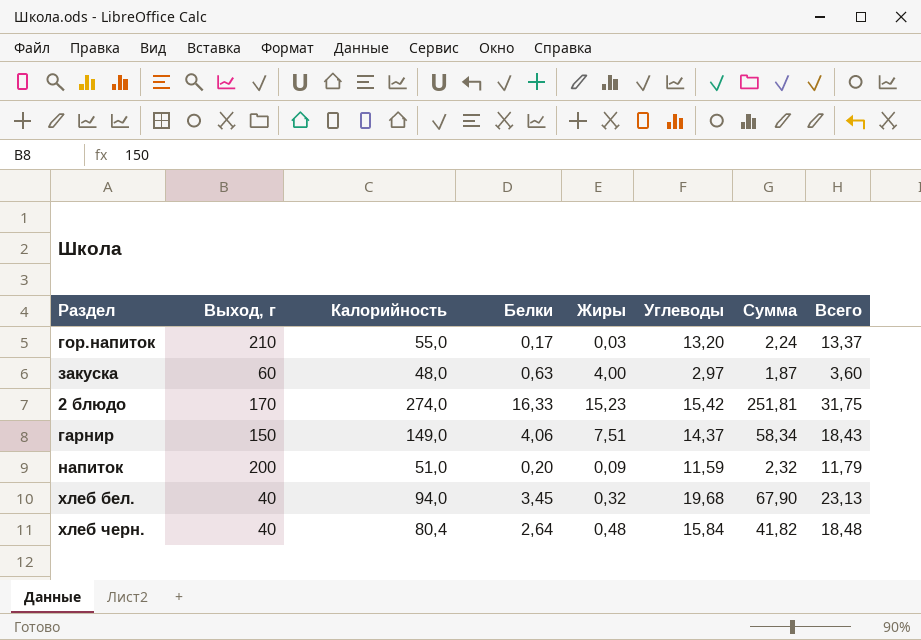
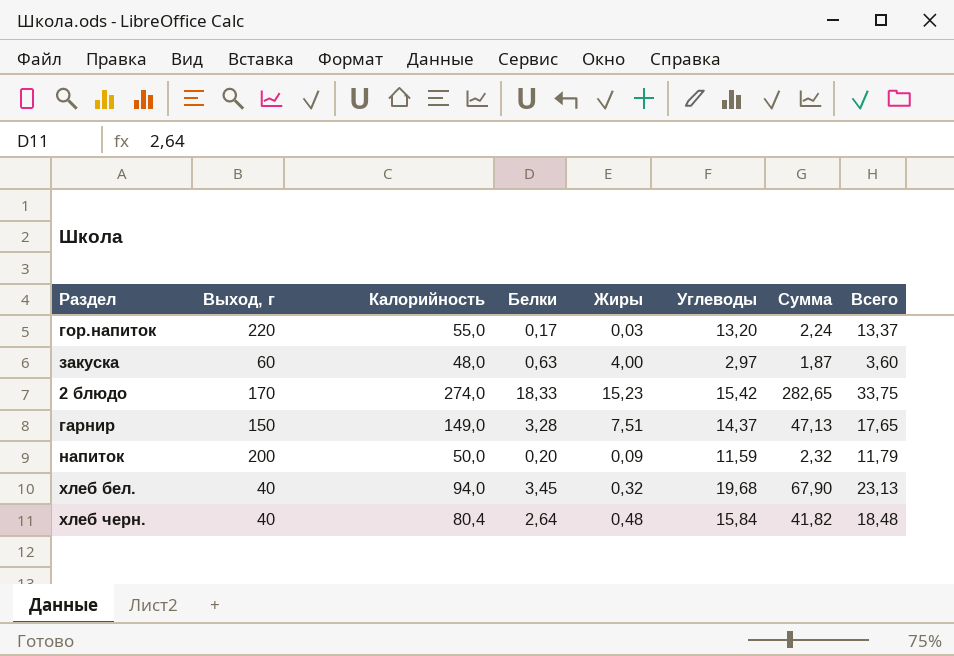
гор.напиток | Выход, г: 210 -> 220
2 блюдо | Белки: 16,33 -> 18,33
2 блюдо | Сумма: 251,81 -> 282,65
2 блюдо | Всего: 31,75 -> 33,75
гарнир | Белки: 4,06 -> 3,28
гарнир | Сумма: 58,34 -> 47,13
гарнир | Всего: 18,43 -> 17,65
напиток | Калорийность: 51,0 -> 50,0

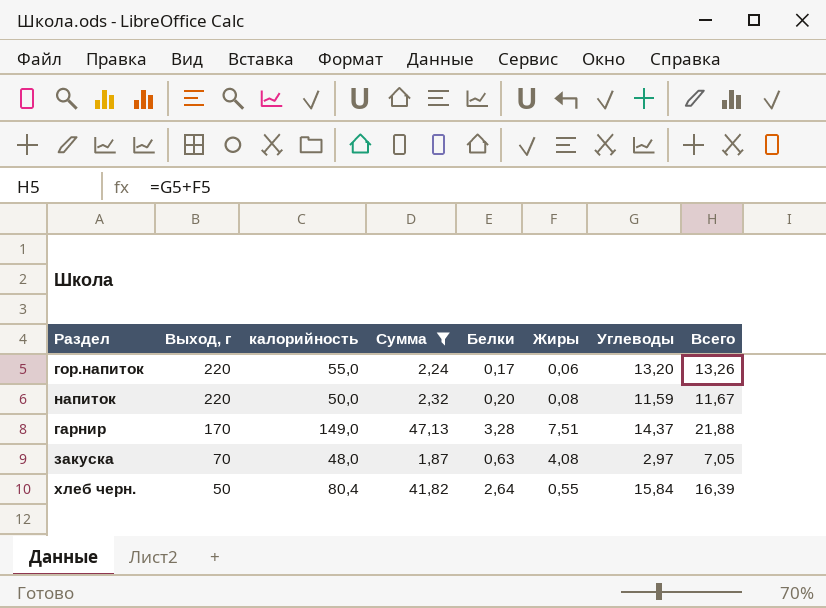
filter: none -> Сумма <= 47,13
row order: none -> Выход, г descending
column name: Калорийность -> калорийность
column Сумма | position: 7 -> 4
column Всего | formula: [Белки] + [Углеводы] -> [Жиры] + [Углеводы]
гор.напиток | Жиры: 0,03 -> 0,06
напиток | Выход, г: 200 -> 220
напиток | Жиры: 0,09 -> 0,08
гарнир | Выход, г: 150 -> 170
закуска | Выход, г: 60 -> 70
закуска | Жиры: 4,00 -> 4,08
хлеб черн. | Выход, г: 40 -> 50
хлеб черн. | Жиры: 0,48 -> 0,55

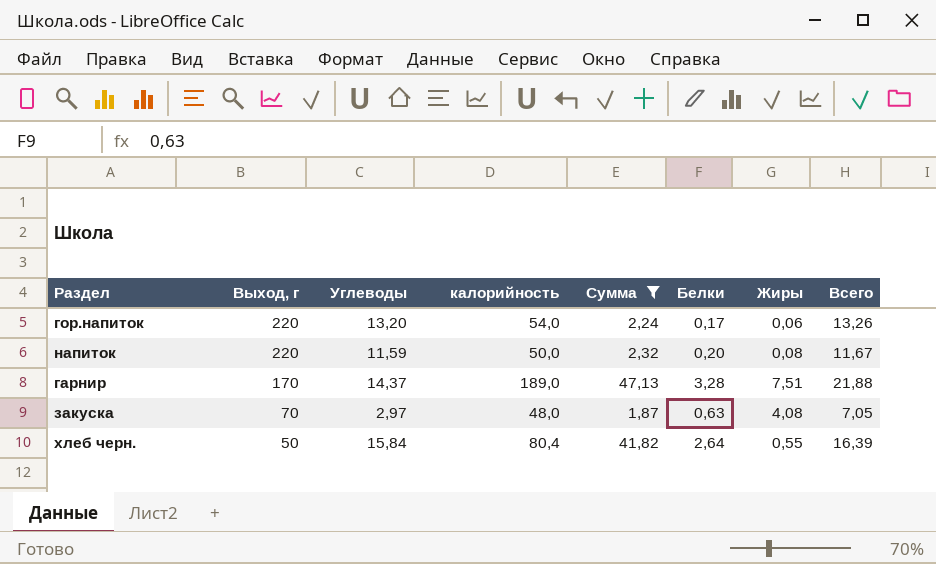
column Углеводы | position: 7 -> 3
гор.напиток | калорийность: 55,0 -> 54,0
гарнир | калорийность: 149,0 -> 189,0

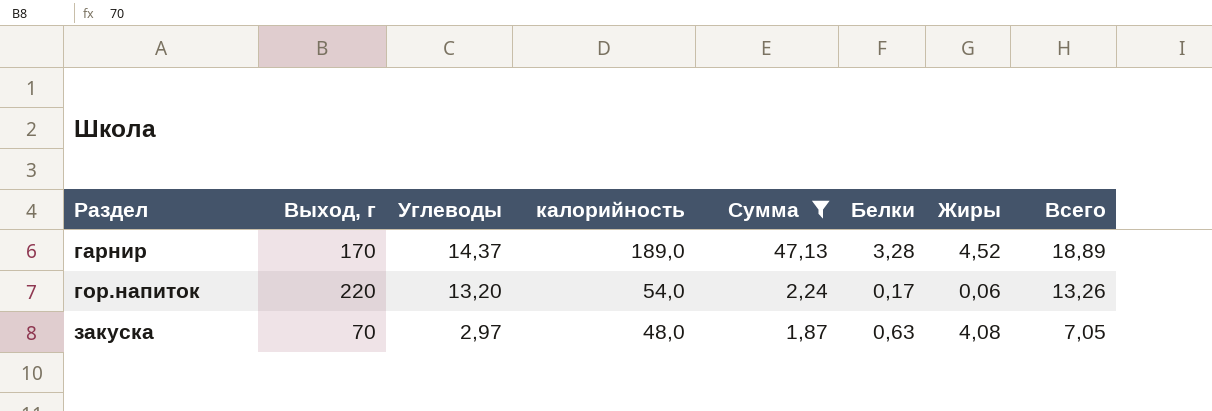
row order: Выход, г descending -> Раздел ascending
row напиток: 220 | 11,59 | 50,0 | 2,32 | 0,20 | 0,08 | 11,67 -> none
row хлеб черн.: 50 | 15,84 | 80,4 | 41,82 | 2,64 | 0,55 | 16,39 -> none
гарнир | Жиры: 7,51 -> 4,52
гарнир | Всего: 21,88 -> 18,89

